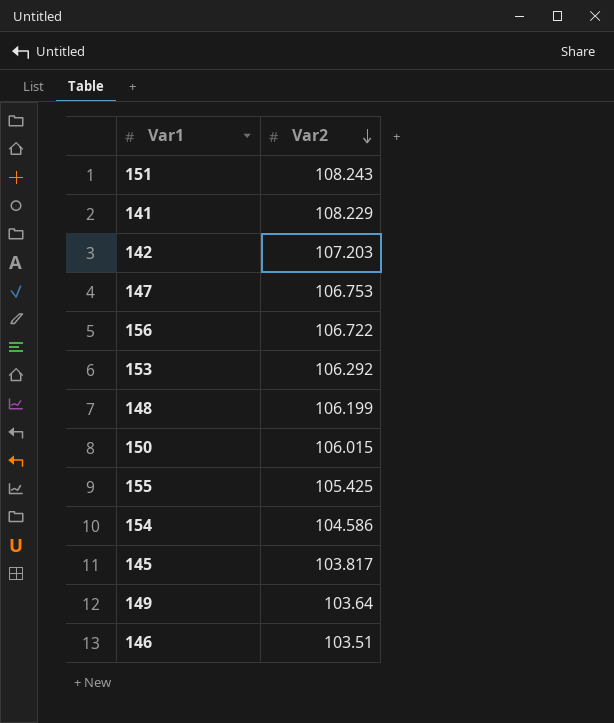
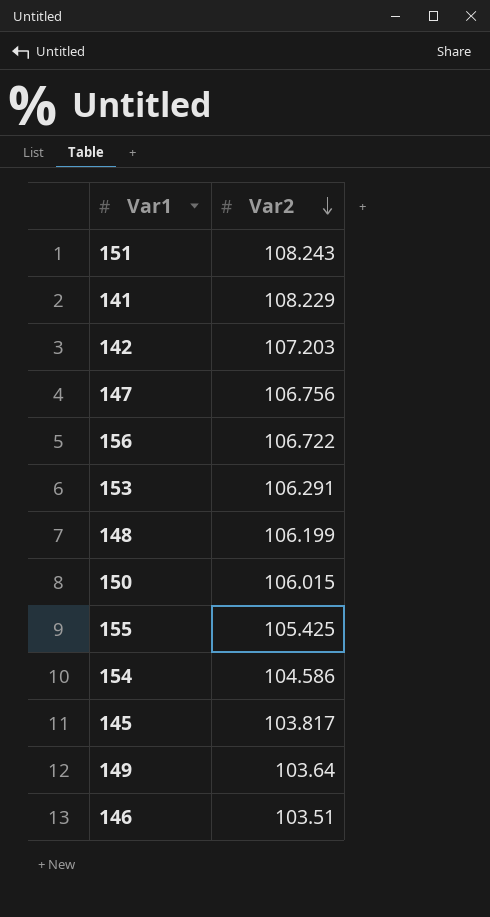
147 | Var2: 106.753 -> 106.756
153 | Var2: 106.292 -> 106.291

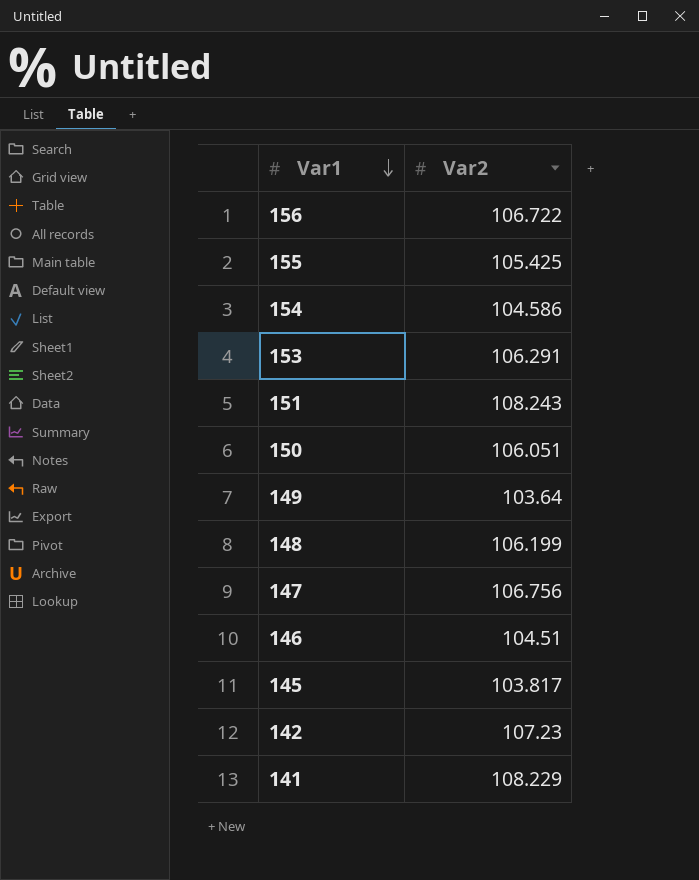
row order: Var2 descending -> Var1 descending
150 | Var2: 106.015 -> 106.051
146 | Var2: 103.51 -> 104.51
142 | Var2: 107.203 -> 107.23

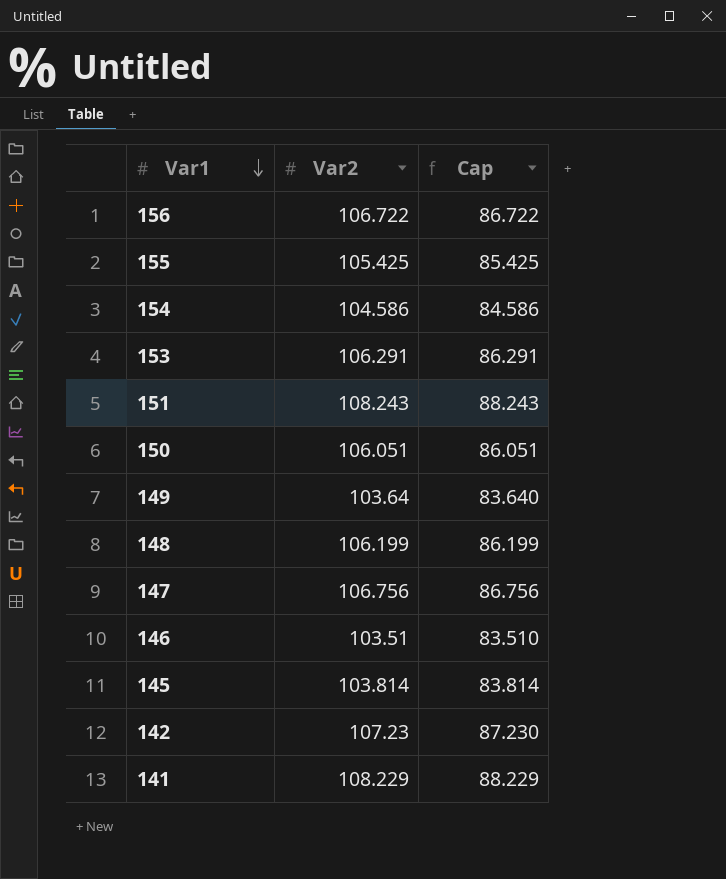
column Cap | formula: none -> [Var2] - 20
146 | Var2: 104.51 -> 103.51
145 | Var2: 103.817 -> 103.814

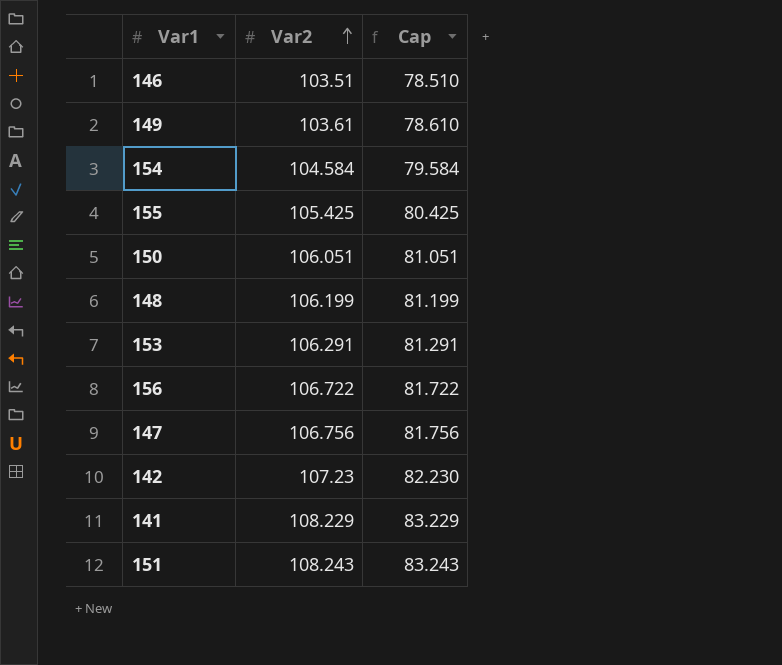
row order: Var1 descending -> Var2 ascending
column Cap | formula: [Var2] - 20 -> [Var2] - 25
row 145: 103.814 | 83.814 -> none
149 | Var2: 103.64 -> 103.61
154 | Var2: 104.586 -> 104.584

